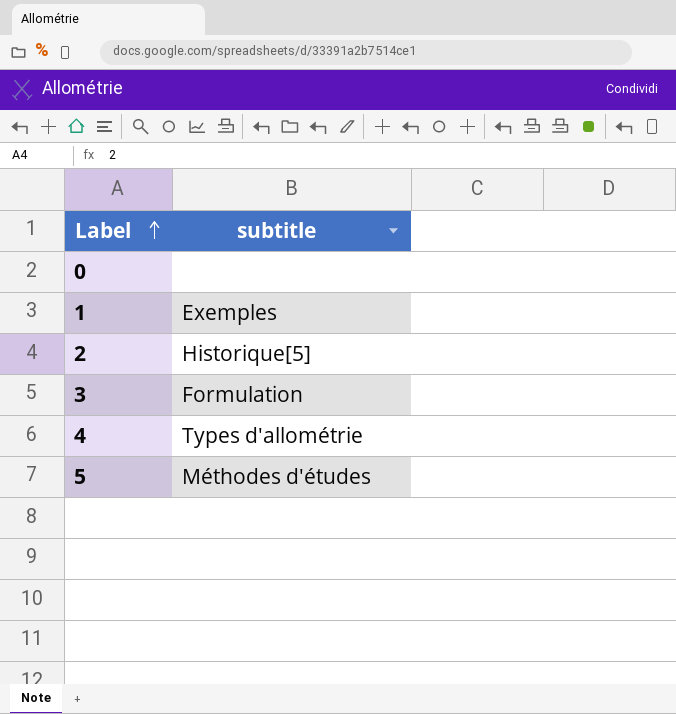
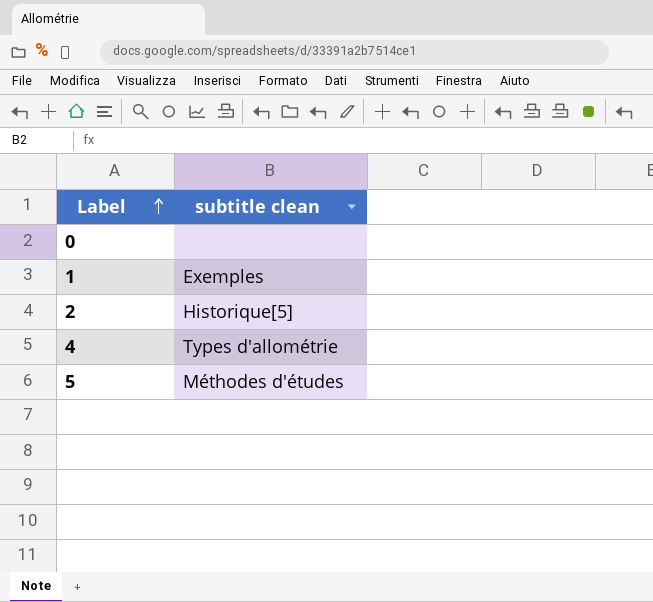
column name: subtitle -> subtitle clean
row 3: Formulation -> none

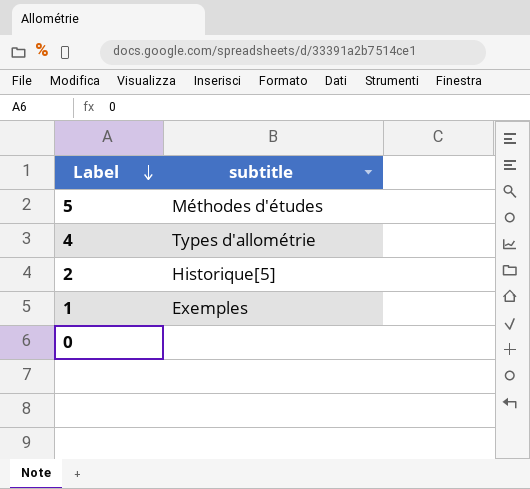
row order: Label ascending -> Label descending
column name: subtitle clean -> subtitle

